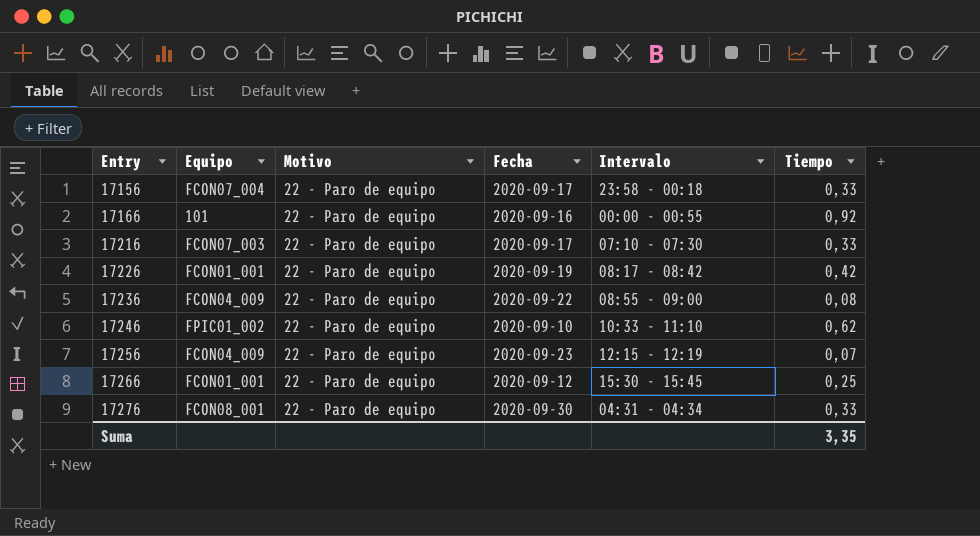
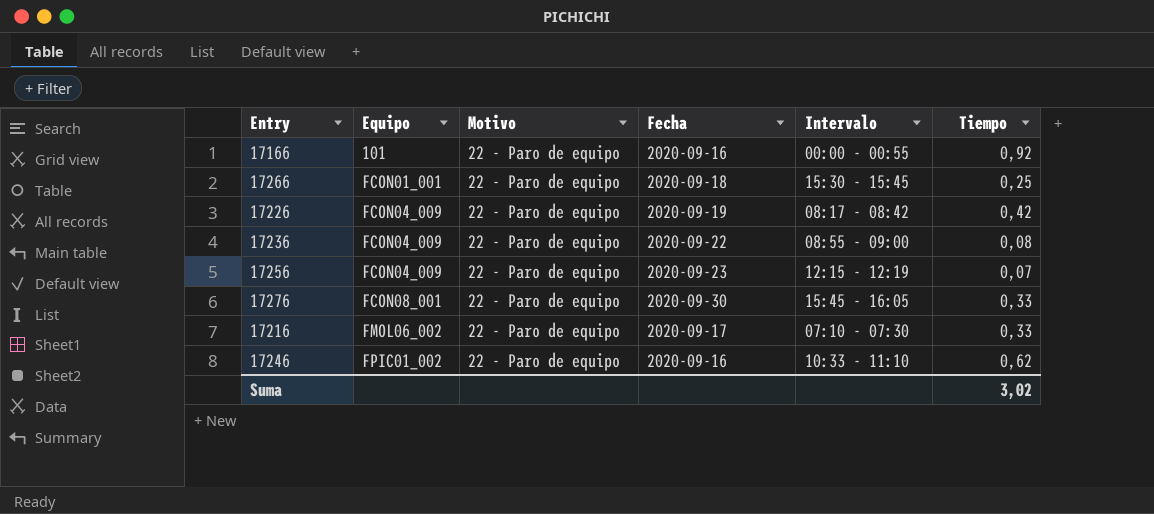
row order: Entry ascending -> Equipo ascending
row 17156: FCON07_004 | 22 - Paro de equipo | 2020-09-17 | 23:58 - 00:18 | 0,33 -> none
17266 | Fecha: 2020-09-12 -> 2020-09-18
17226 | Equipo: FCON01_001 -> FCON04_009
17276 | Intervalo: 04:31 - 04:34 -> 15:45 - 16:05
17216 | Equipo: FCON07_003 -> FMOL06_002
17246 | Fecha: 2020-09-10 -> 2020-09-16
Suma | Tiempo: 3,35 -> 3,02

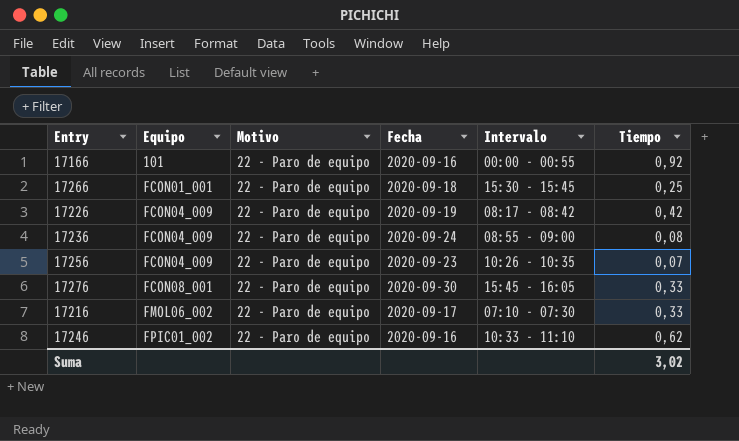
17236 | Fecha: 2020-09-22 -> 2020-09-24
17256 | Intervalo: 12:15 - 12:19 -> 10:26 - 10:35

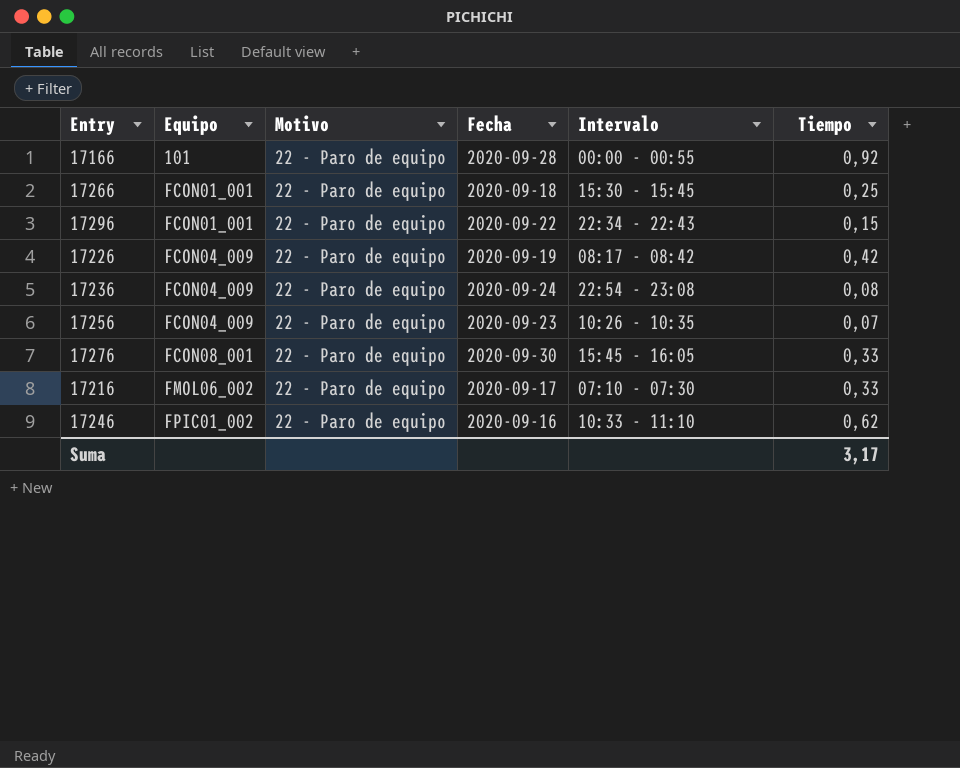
17166 | Fecha: 2020-09-16 -> 2020-09-28
row 17296: none -> FCON01_001 | 22 - Paro de equipo | 2020-09-22 | 22:34 - 22:43 | 0,15
17236 | Intervalo: 08:55 - 09:00 -> 22:54 - 23:08
Suma | Tiempo: 3,02 -> 3,17

